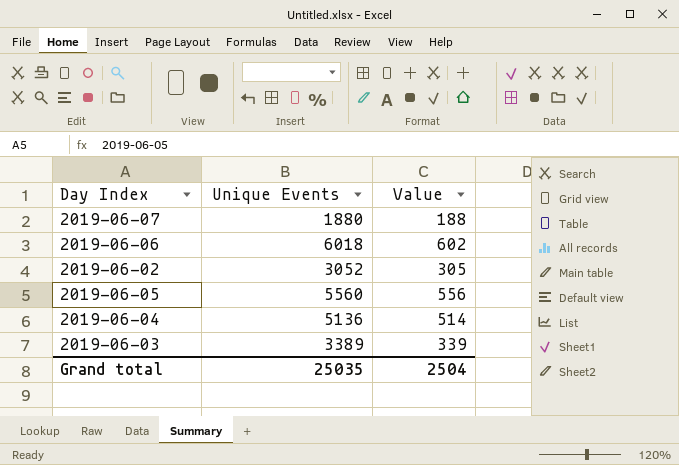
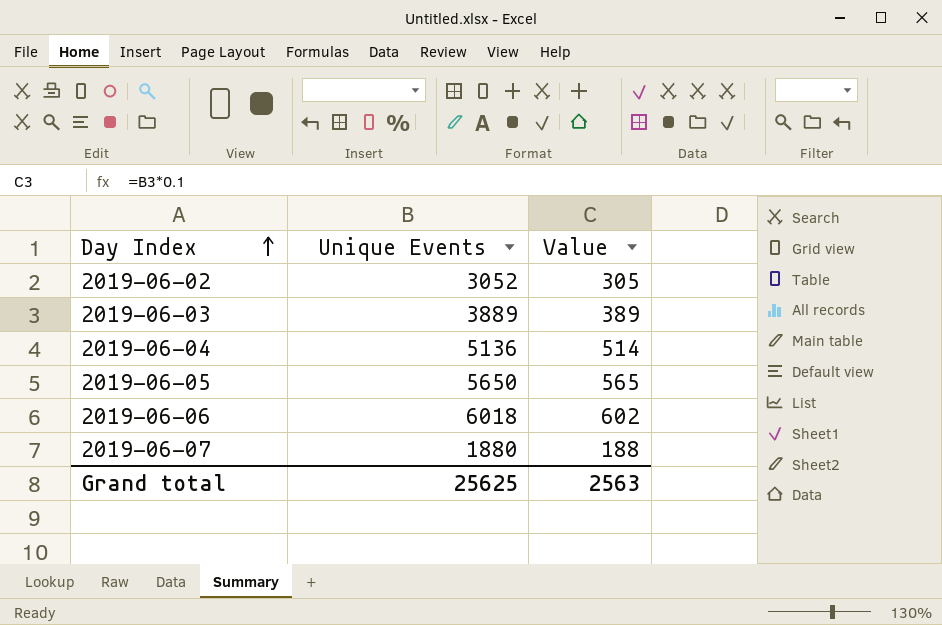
row order: none -> Day Index ascending
2019-06-03 | Unique Events: 3389 -> 3889
2019-06-03 | Value: 339 -> 389
2019-06-05 | Unique Events: 5560 -> 5650
2019-06-05 | Value: 556 -> 565
Grand total | Unique Events: 25035 -> 25625
Grand total | Value: 2504 -> 2563

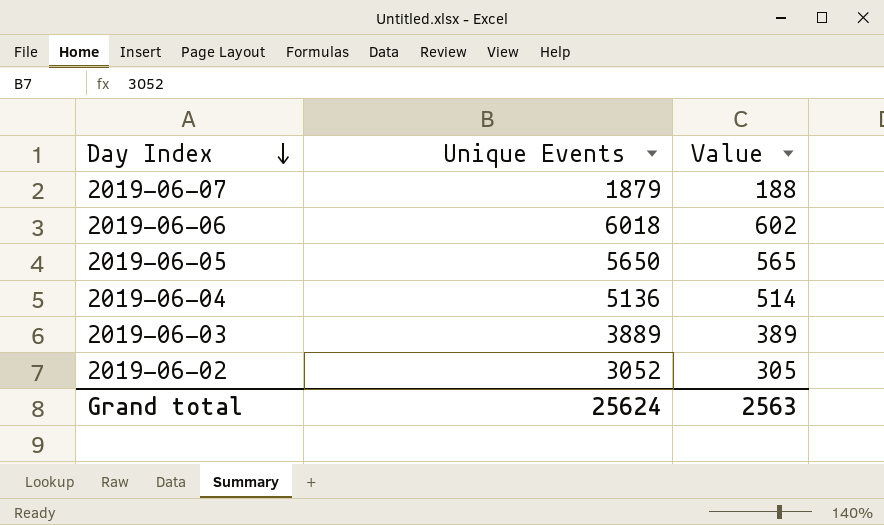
row order: Day Index ascending -> Day Index descending
2019-06-07 | Unique Events: 1880 -> 1879
Grand total | Unique Events: 25625 -> 25624

